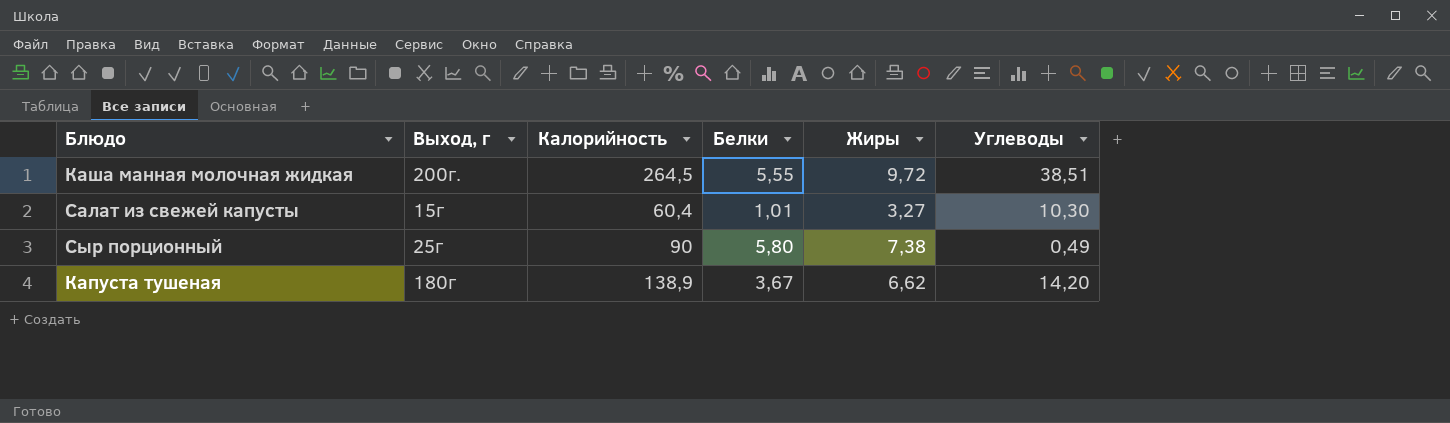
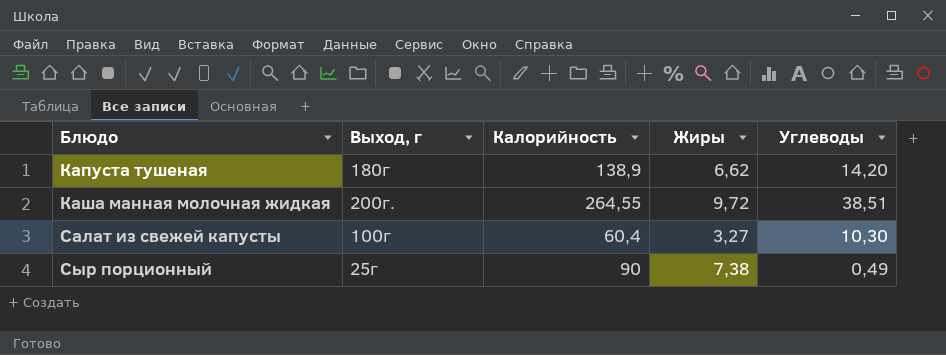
row order: none -> Блюдо ascending
column Белки | position: 4 -> none
Каша манная молочная жидкая | Калорийность: 264,5 -> 264,55
Салат из свежей капусты | Выход, г: 15г -> 100г

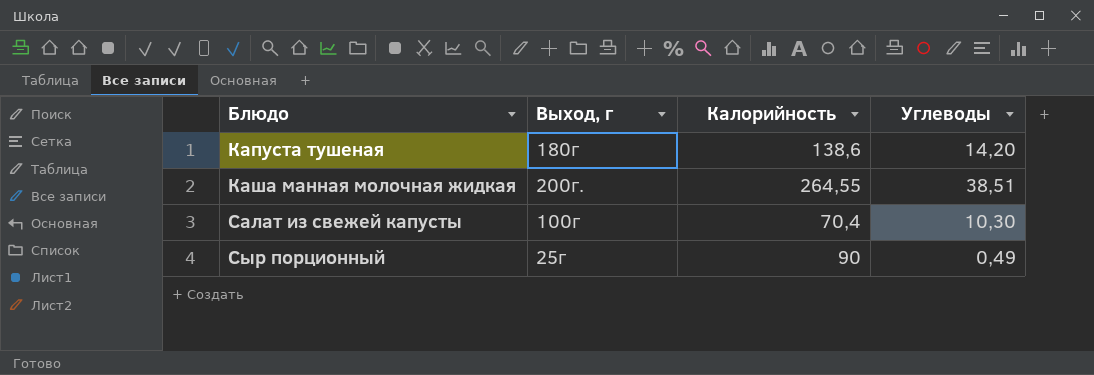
column Жиры | position: 4 -> none
Капуста тушеная | Калорийность: 138,9 -> 138,6
Салат из свежей капусты | Калорийность: 60,4 -> 70,4

